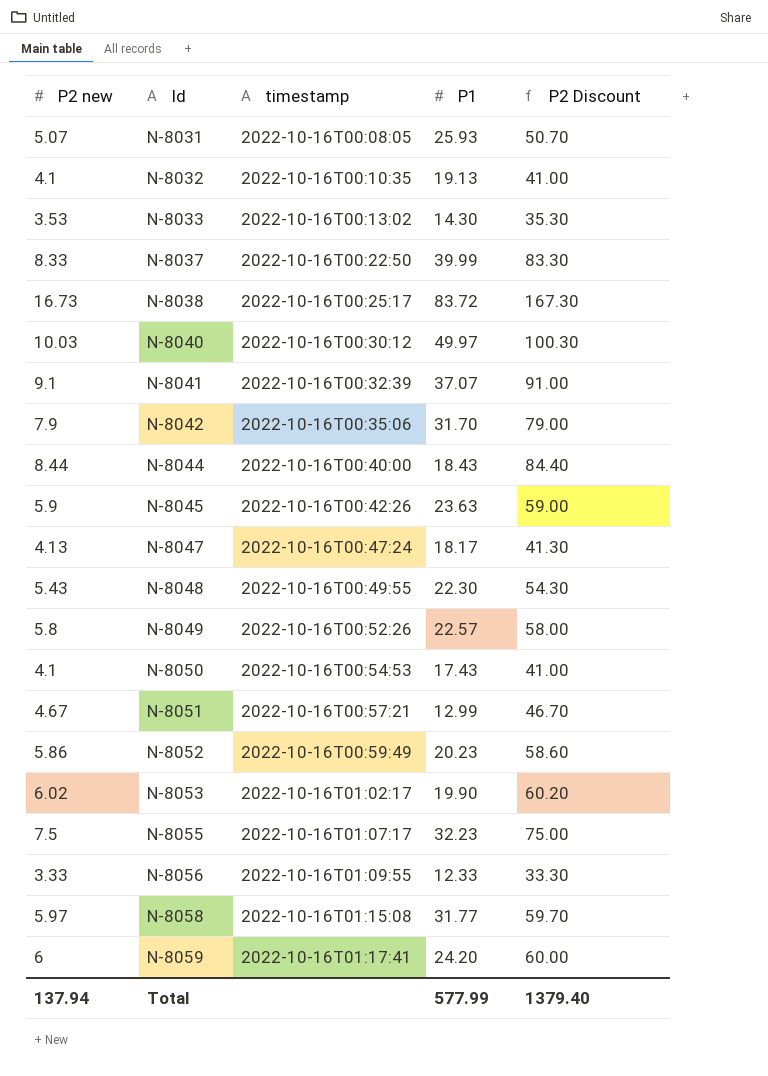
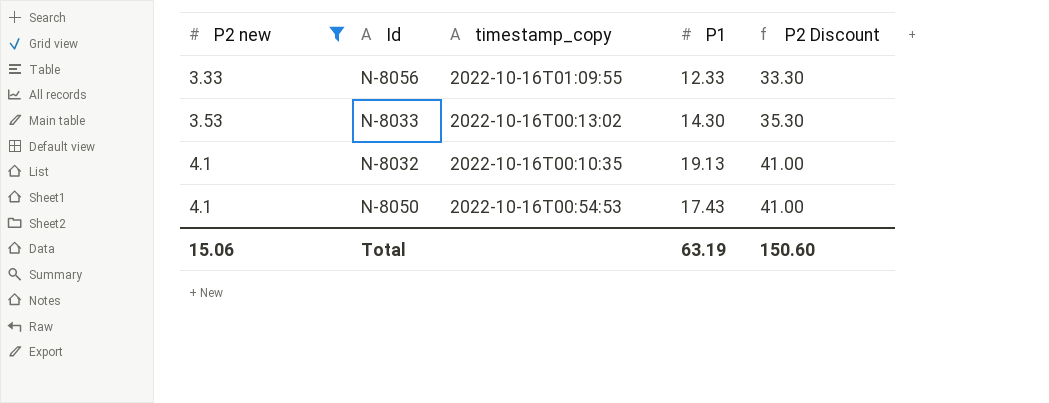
filter: none -> P2 new <= 4.1
row order: Id ascending -> P2 new ascending
column name: timestamp -> timestamp_copy
Total | P2 new: 137.94 -> 15.06
Total | P1: 577.99 -> 63.19
Total | P2 Discount: 1379.40 -> 150.60

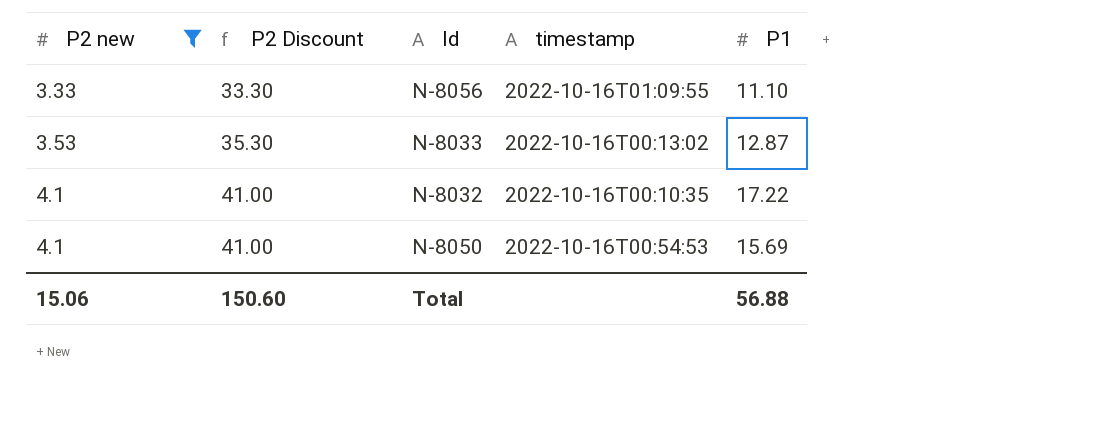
column P2 Discount | position: 5 -> 2
column name: timestamp_copy -> timestamp
N-8056 | P1: 12.33 -> 11.10
N-8033 | P1: 14.30 -> 12.87
N-8032 | P1: 19.13 -> 17.22
N-8050 | P1: 17.43 -> 15.69
Total | P1: 63.19 -> 56.88

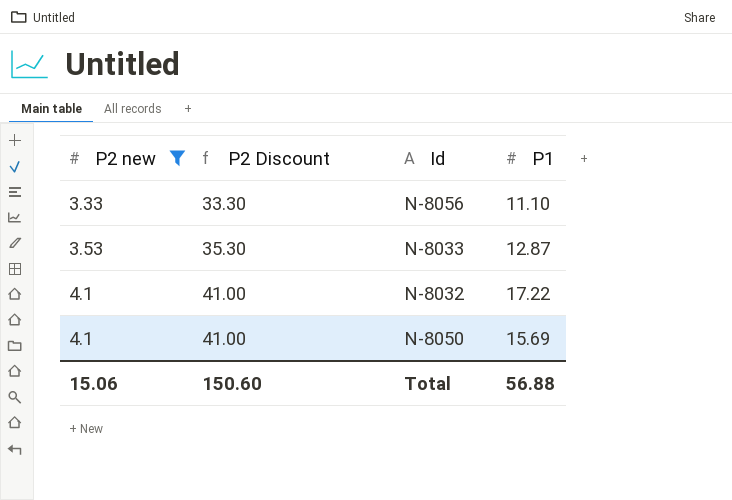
column timestamp | position: 4 -> none

